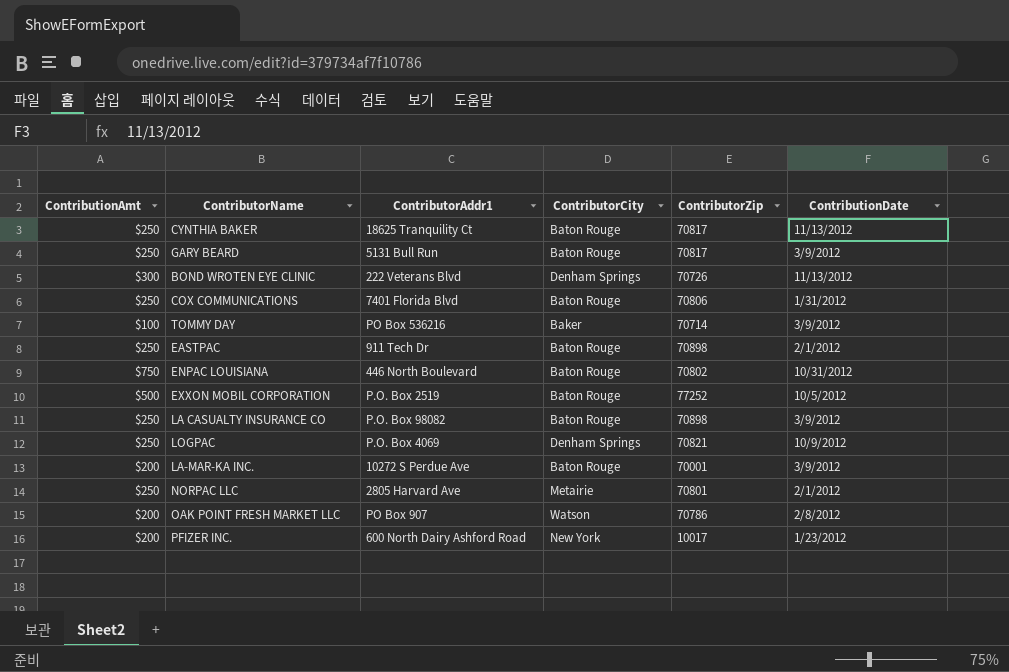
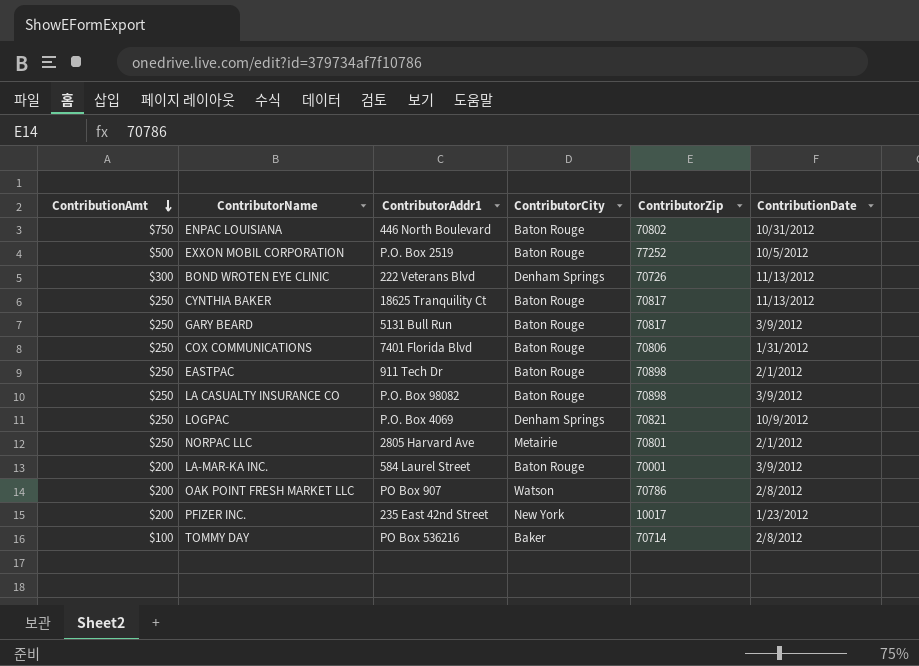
row order: none -> ContributionAmt descending
LA-MAR-KA INC. | ContributorAddr1: 10272 S Perdue Ave -> 584 Laurel Street
PFIZER INC. | ContributorAddr1: 600 North Dairy Ashford Road -> 235 East 42nd Street
TOMMY DAY | ContributionDate: 3/9/2012 -> 2/8/2012

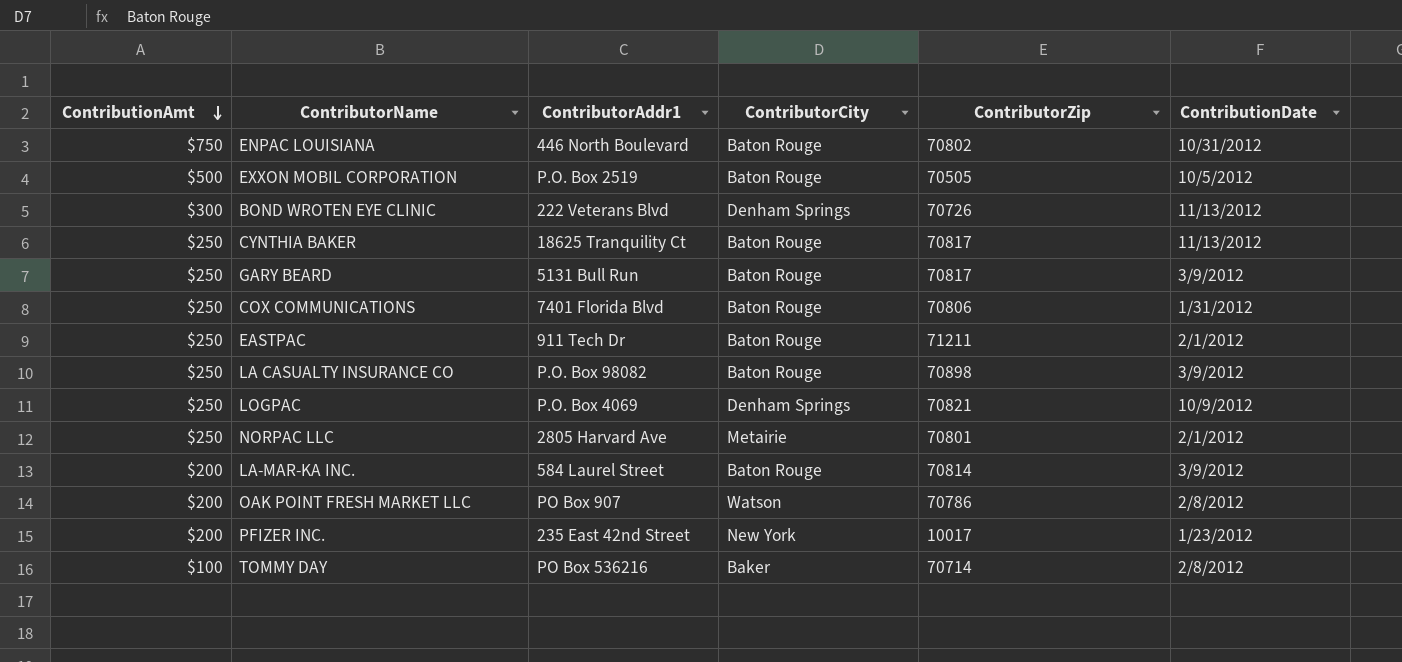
EXXON MOBIL CORPORATION | ContributorZip: 77252 -> 70505
EASTPAC | ContributorZip: 70898 -> 71211
LA-MAR-KA INC. | ContributorZip: 70001 -> 70814

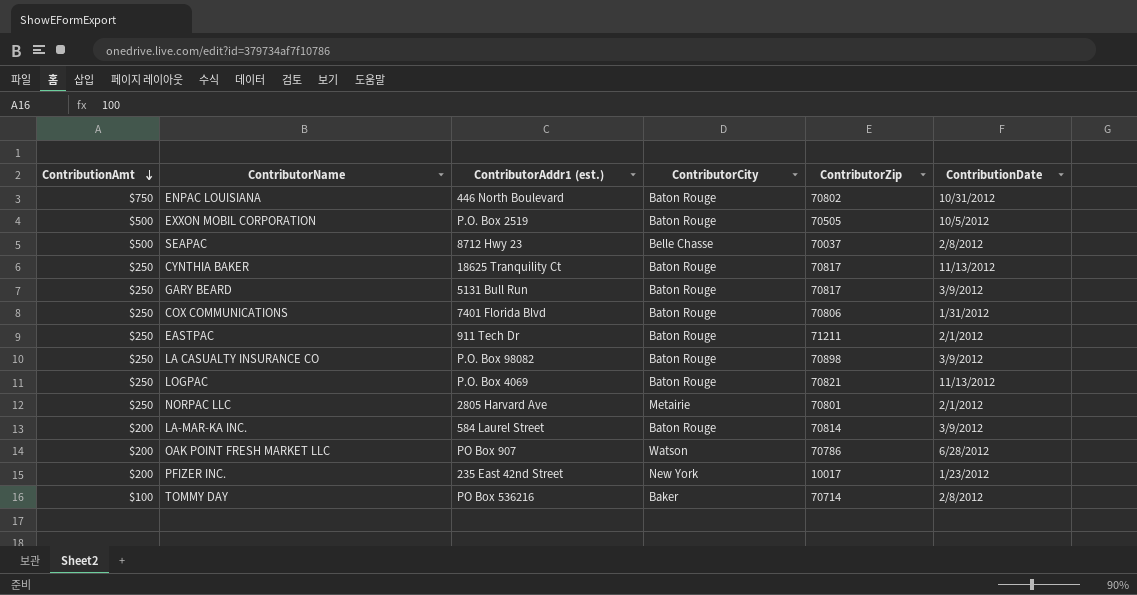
column name: ContributorAddr1 -> ContributorAddr1 (est.)
row BOND WROTEN EYE CLINIC: $300 | 222 Veterans Blvd | Denham Springs | 70726 | 11/13/2012 -> none
row SEAPAC: none -> $500 | 8712 Hwy 23 | Belle Chasse | 70037 | 2/8/2012
LOGPAC | ContributorCity: Denham Springs -> Baton Rouge
LOGPAC | ContributionDate: 10/9/2012 -> 11/13/2012
OAK POINT FRESH MARKET LLC | ContributionDate: 2/8/2012 -> 6/28/2012

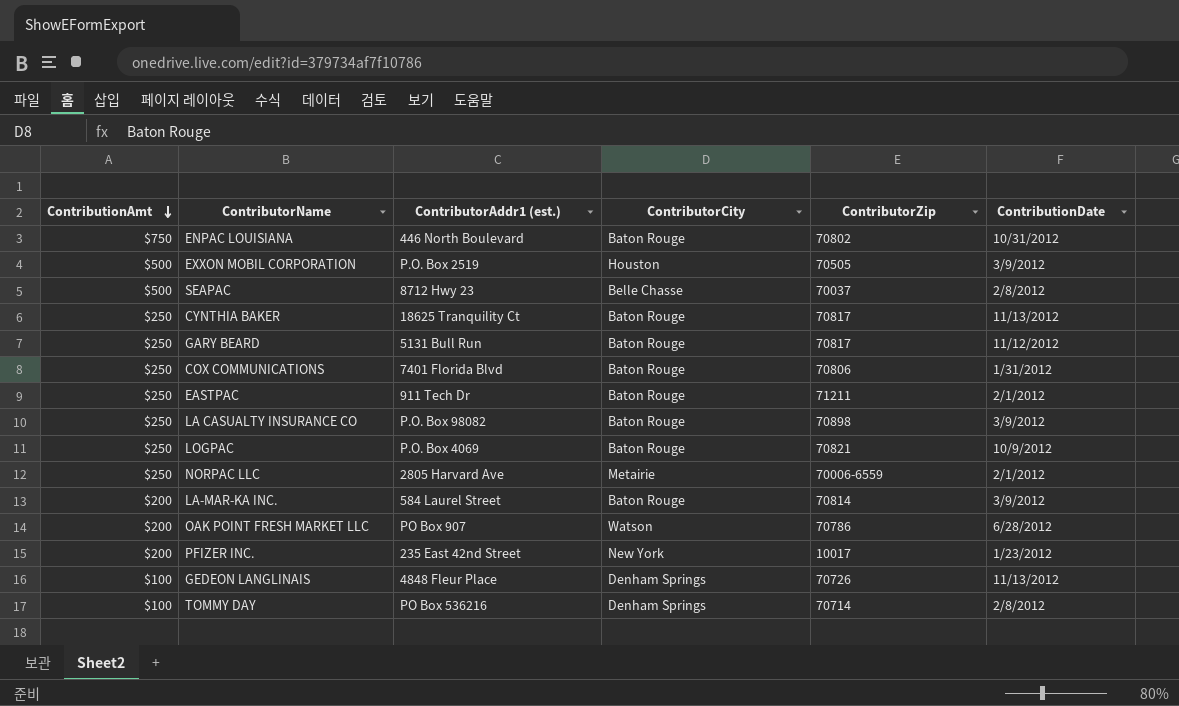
EXXON MOBIL CORPORATION | ContributorCity: Baton Rouge -> Houston
EXXON MOBIL CORPORATION | ContributionDate: 10/5/2012 -> 3/9/2012
GARY BEARD | ContributionDate: 3/9/2012 -> 11/12/2012
LOGPAC | ContributionDate: 11/13/2012 -> 10/9/2012
NORPAC LLC | ContributorZip: 70801 -> 70006-6559
row GEDEON LANGLINAIS: none -> $100 | 4848 Fleur Place | Denham Springs | 70726 | 11/13/2012
TOMMY DAY | ContributorCity: Baker -> Denham Springs

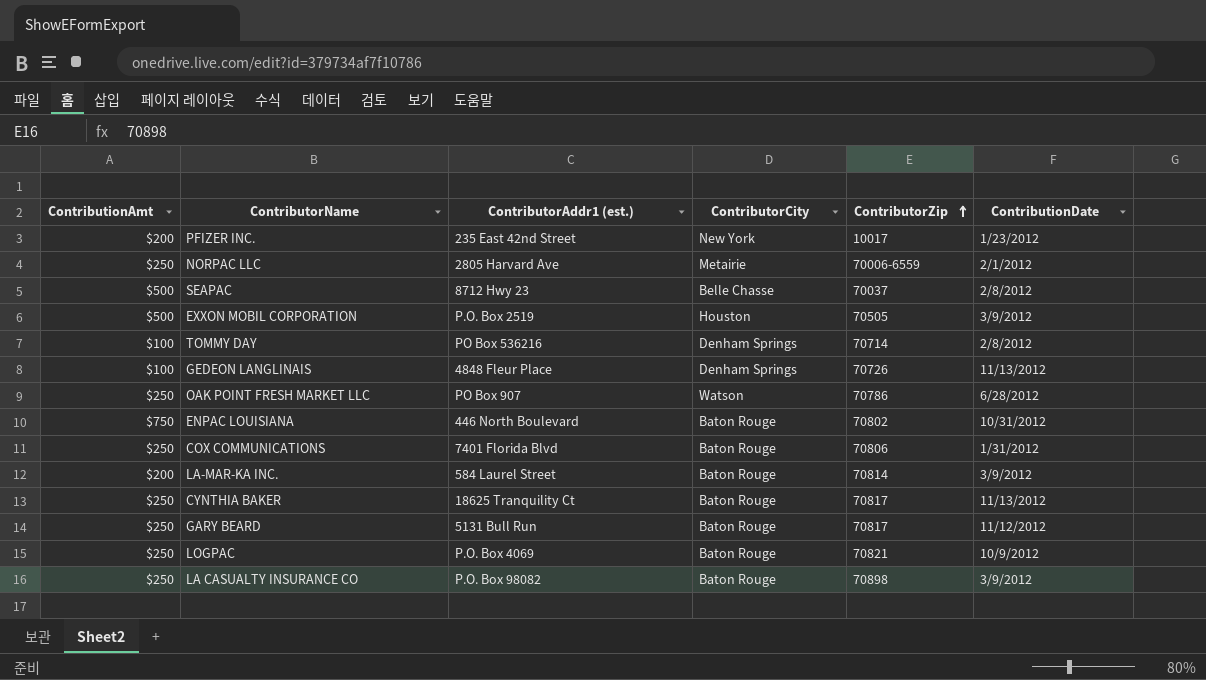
row order: ContributionAmt descending -> ContributorZip ascending
row EASTPAC: $250 | 911 Tech Dr | Baton Rouge | 71211 | 2/1/2012 -> none
OAK POINT FRESH MARKET LLC | ContributionAmt: $200 -> $250

